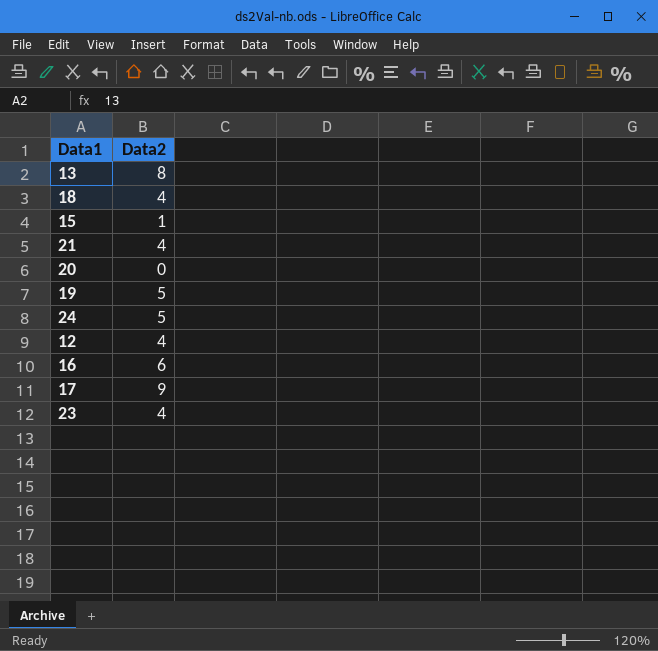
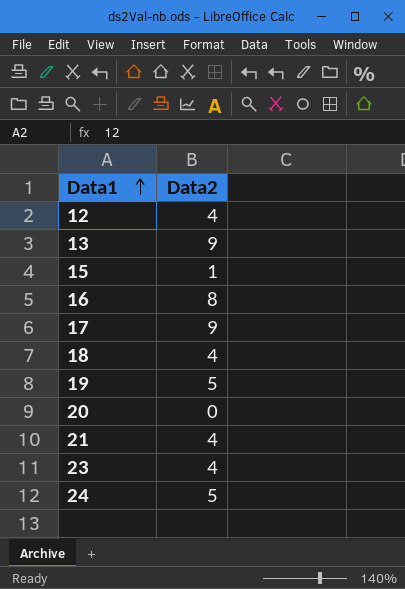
row order: none -> Data1 ascending
13 | Data2: 8 -> 9
16 | Data2: 6 -> 8

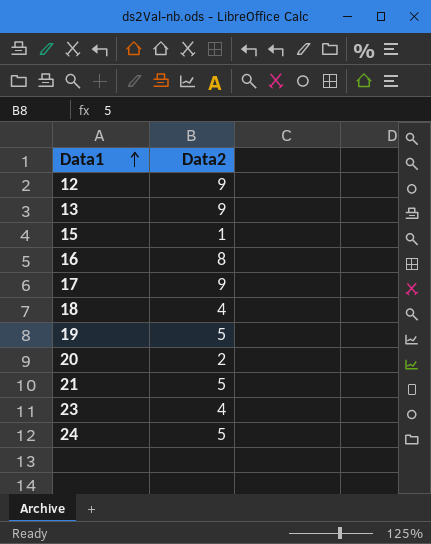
12 | Data2: 4 -> 9
20 | Data2: 0 -> 2
21 | Data2: 4 -> 5

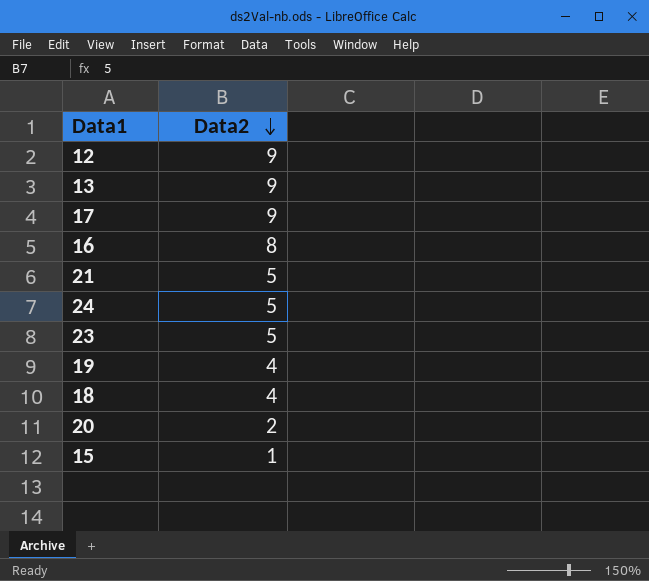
row order: Data1 ascending -> Data2 descending
23 | Data2: 4 -> 5
19 | Data2: 5 -> 4

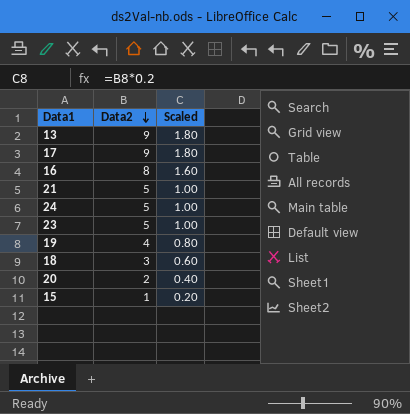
column Scaled | formula: none -> [Data2] * 0.2
row 12: 9 -> none
18 | Data2: 4 -> 3

